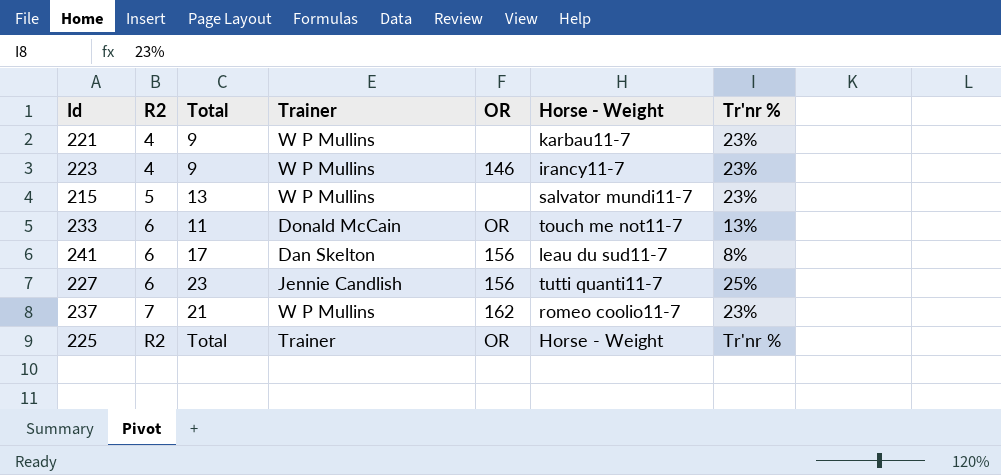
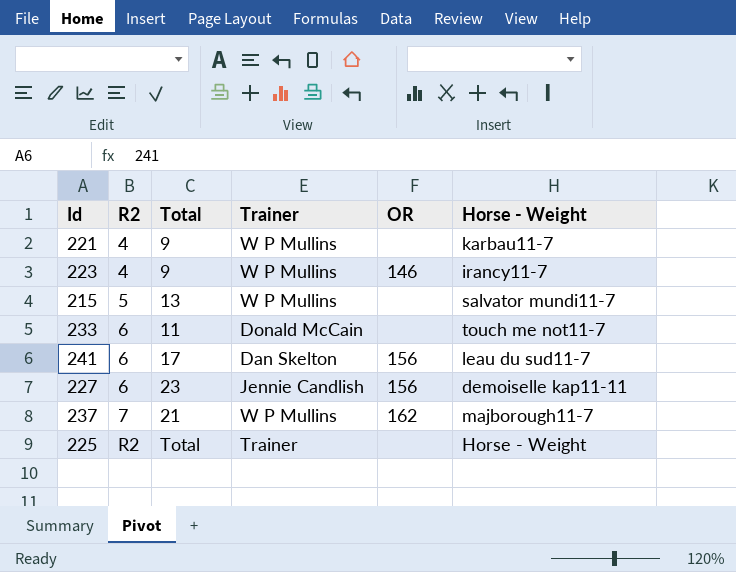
column Tr'nr % | position: 7 -> none
233 | OR: OR -> none
227 | Horse - Weight: tutti quanti11-7 -> demoiselle kap11-11
237 | Horse - Weight: romeo coolio11-7 -> majborough11-7
225 | OR: OR -> none

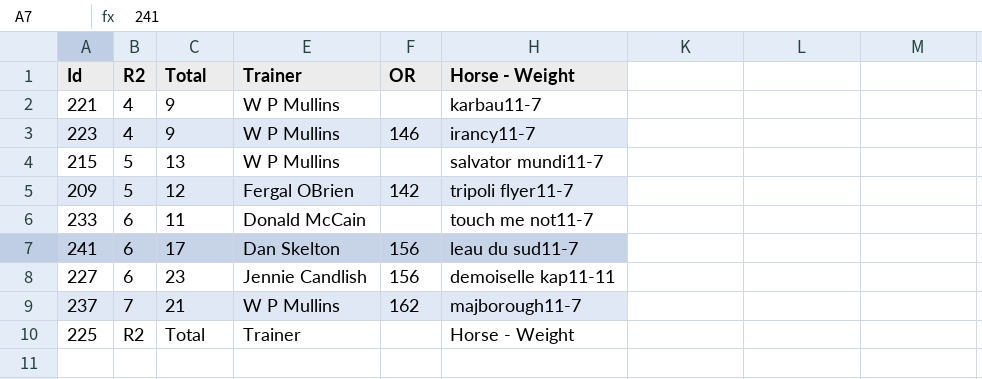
row 209: none -> 5 | 12 | Fergal OBrien | 142 | tripoli flyer11-7

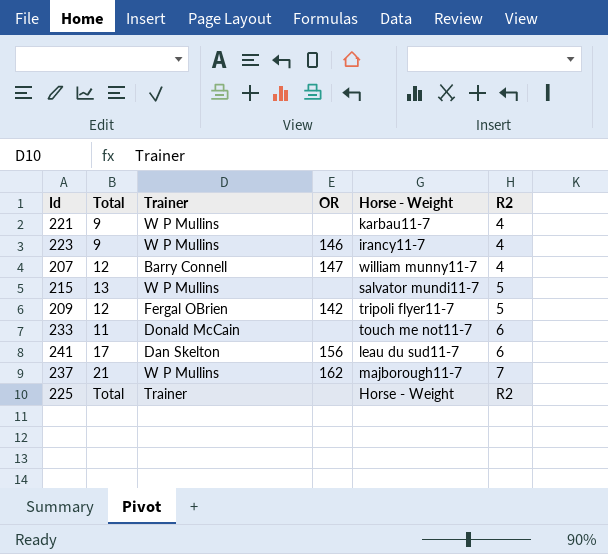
column R2 | position: 2 -> 6
row 227: 6 | 23 | Jennie Candlish | 156 | demoiselle kap11-11 -> none
row 207: none -> 12 | Barry Connell | 147 | william munny11-7 | 4

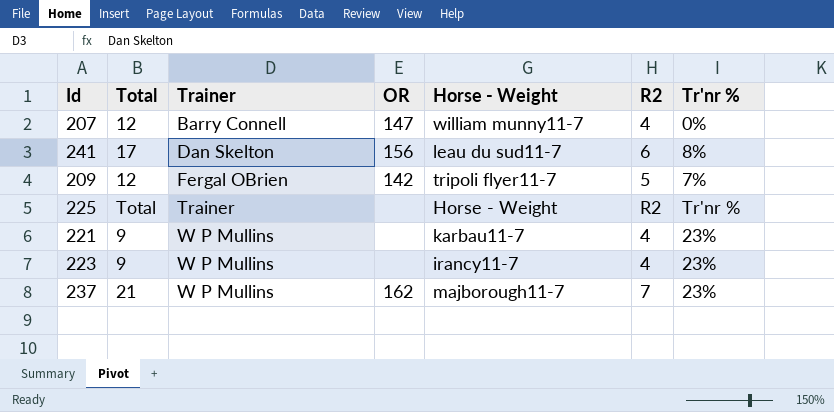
row order: R2 ascending -> Trainer ascending
column Tr'nr % | position: none -> 7
row 215: 13 | W P Mullins | none | salvator mundi11-7 | 5 -> none
row 233: 11 | Donald McCain | none | touch me not11-7 | 6 -> none
223 | OR: 146 -> none

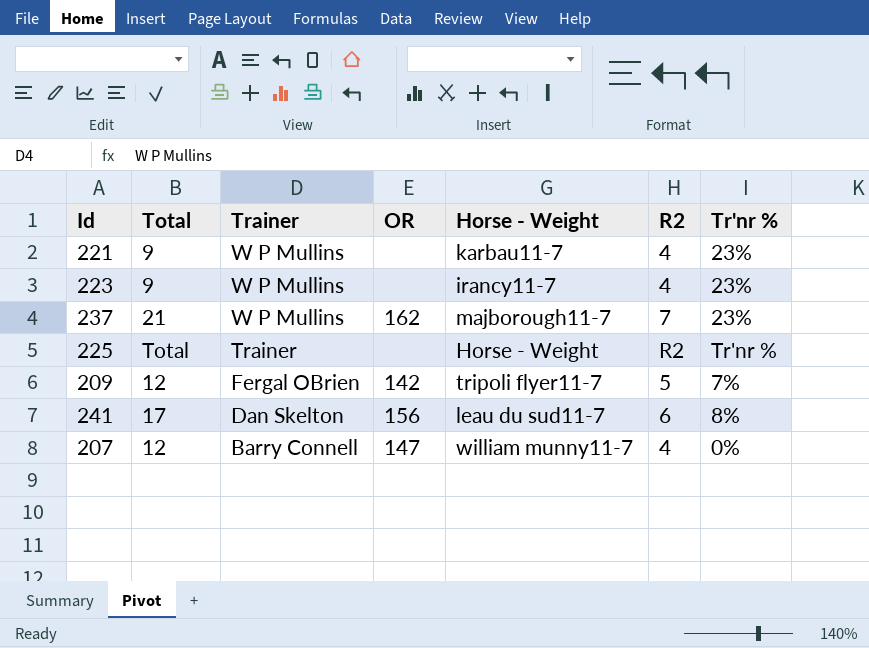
row order: Trainer ascending -> Trainer descending

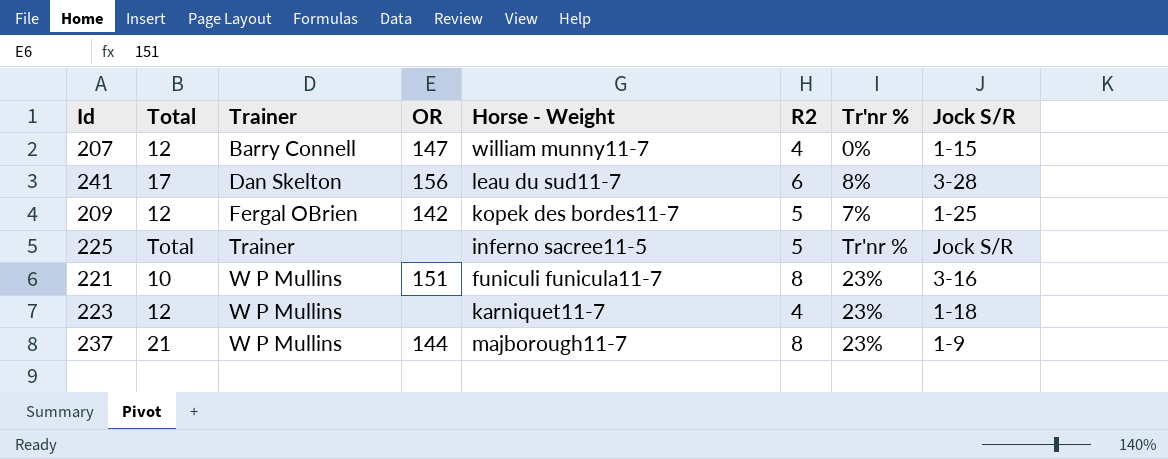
row order: Trainer descending -> Trainer ascending
column Jock S/R | position: none -> 8
209 | Horse - Weight: tripoli flyer11-7 -> kopek des bordes11-7
225 | Horse - Weight: Horse - Weight -> inferno sacree11-5
225 | R2: R2 -> 5
221 | Total: 9 -> 10
221 | OR: none -> 151
221 | Horse - Weight: karbau11-7 -> funiculi funicula11-7
221 | R2: 4 -> 8
223 | Total: 9 -> 12
223 | Horse - Weight: irancy11-7 -> karniquet11-7
237 | OR: 162 -> 144
237 | R2: 7 -> 8

